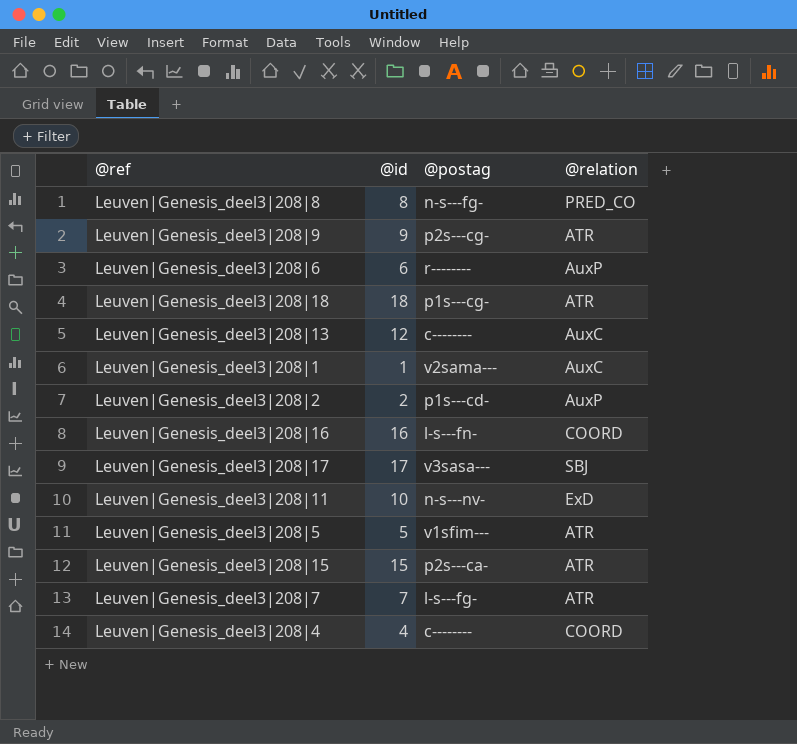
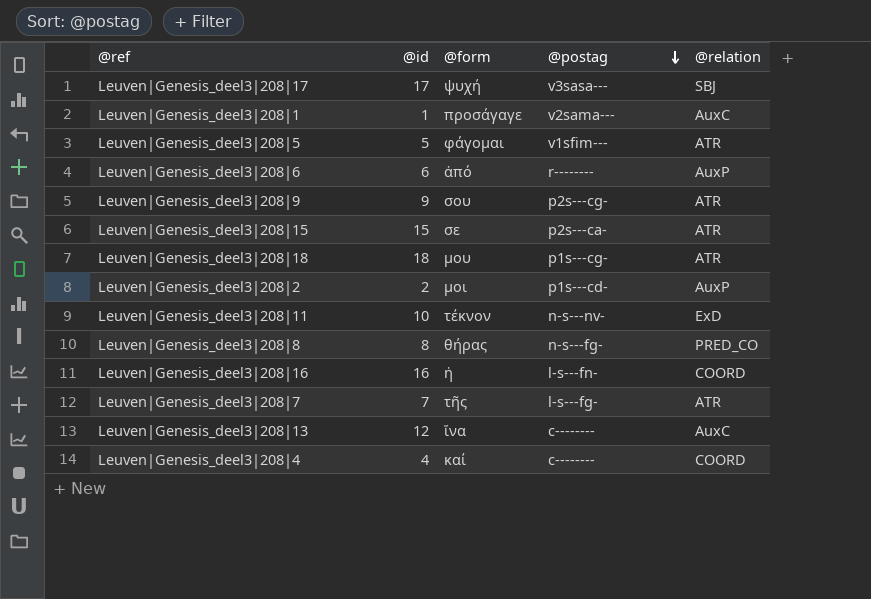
row order: none -> @postag descending
column @form | position: none -> 3

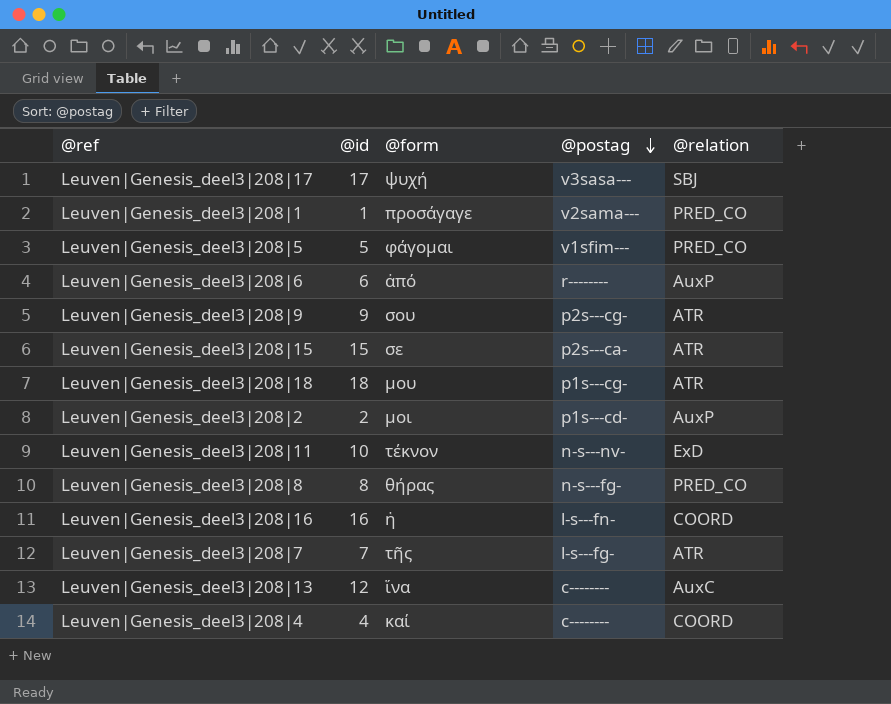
Leuven|Genesis_deel3|208|1 | @relation: AuxC -> PRED_CO
Leuven|Genesis_deel3|208|5 | @relation: ATR -> PRED_CO

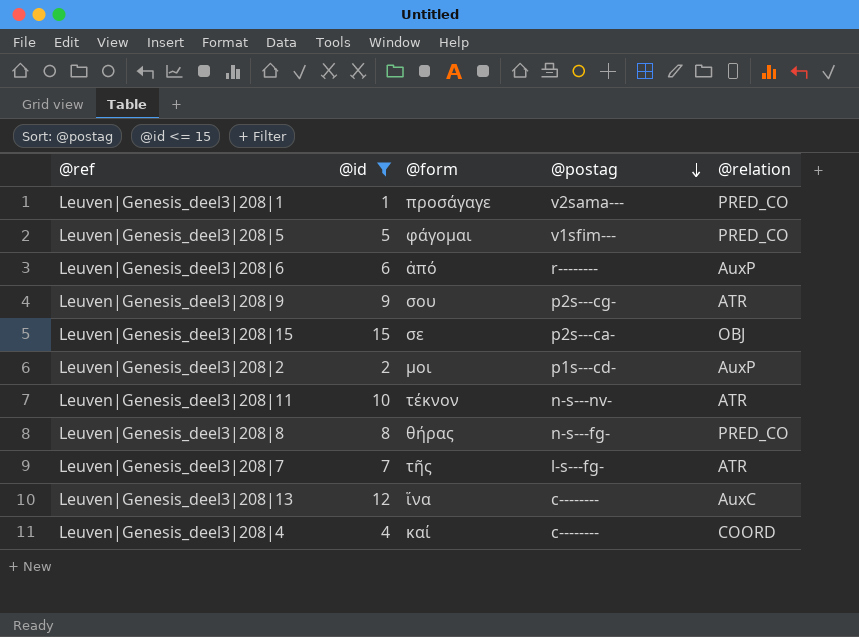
filter: none -> @id <= 15
Leuven|Genesis_deel3|208|15 | @relation: ATR -> OBJ
Leuven|Genesis_deel3|208|11 | @relation: ExD -> ATR

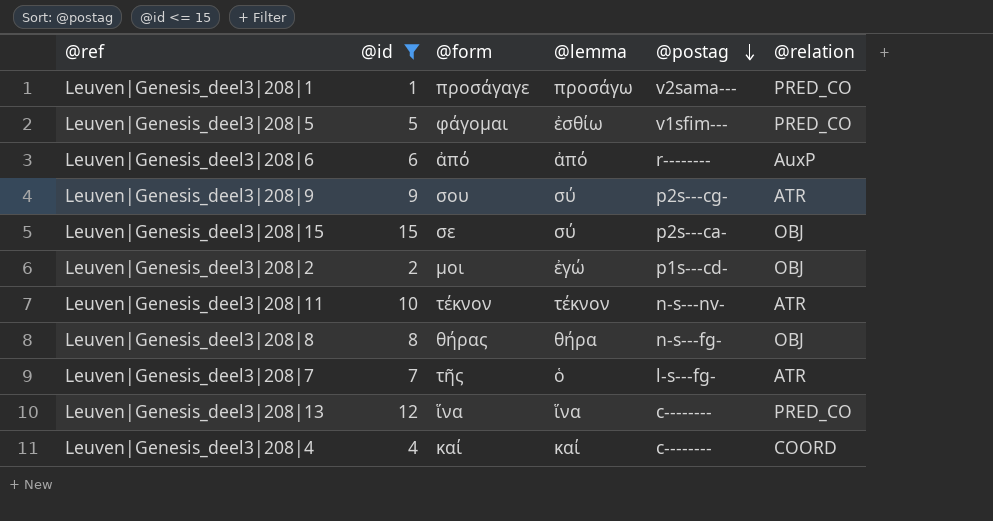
column @lemma | position: none -> 4
Leuven|Genesis_deel3|208|2 | @relation: AuxP -> OBJ
Leuven|Genesis_deel3|208|8 | @relation: PRED_CO -> OBJ
Leuven|Genesis_deel3|208|13 | @relation: AuxC -> PRED_CO

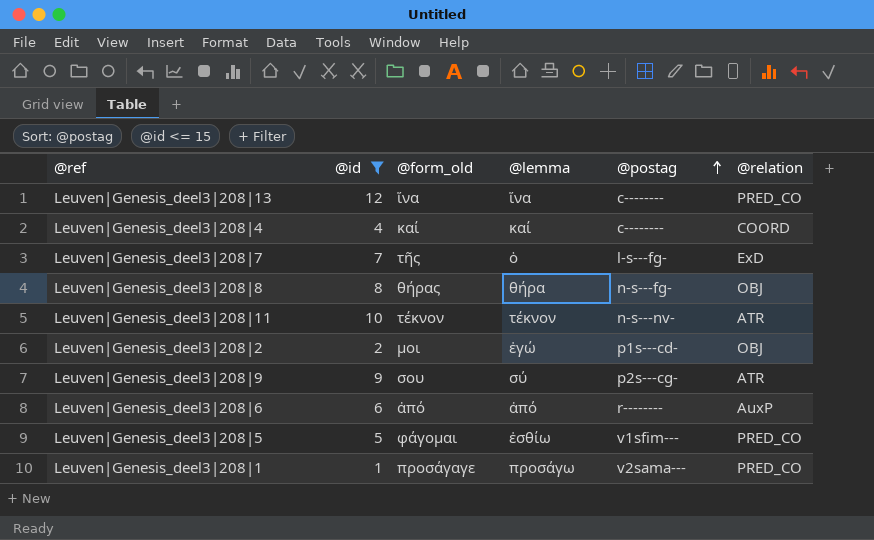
row order: @postag descending -> @postag ascending
column name: @form -> @form_old
row Leuven|Genesis_deel3|208|15: 15 | σε | σύ | p2s---ca- | OBJ -> none
Leuven|Genesis_deel3|208|7 | @relation: ATR -> ExD

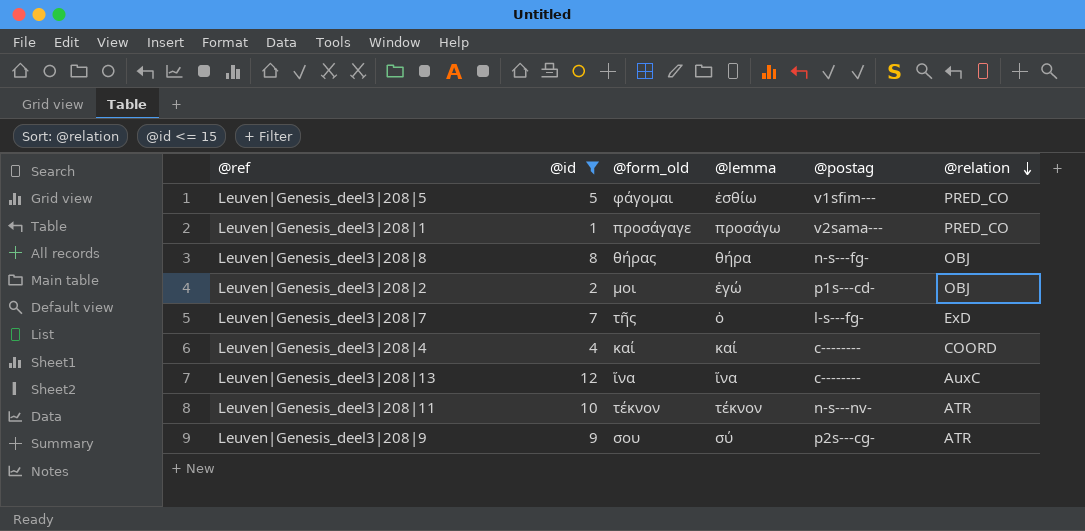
row order: @postag ascending -> @relation descending
row Leuven|Genesis_deel3|208|6: 6 | ἀπό | ἀπό | r-------- | AuxP -> none
Leuven|Genesis_deel3|208|13 | @relation: PRED_CO -> AuxC

